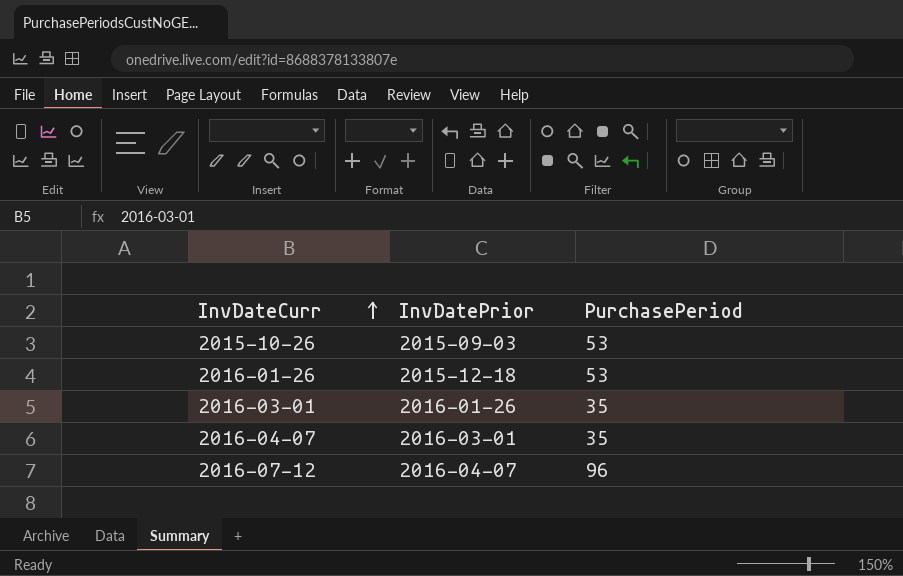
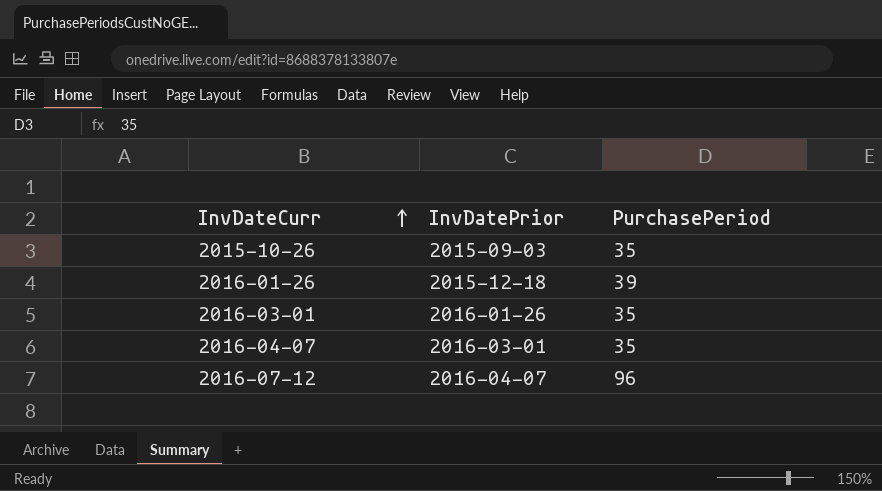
2015-10-26 | PurchasePeriod: 53 -> 35
2016-01-26 | PurchasePeriod: 53 -> 39

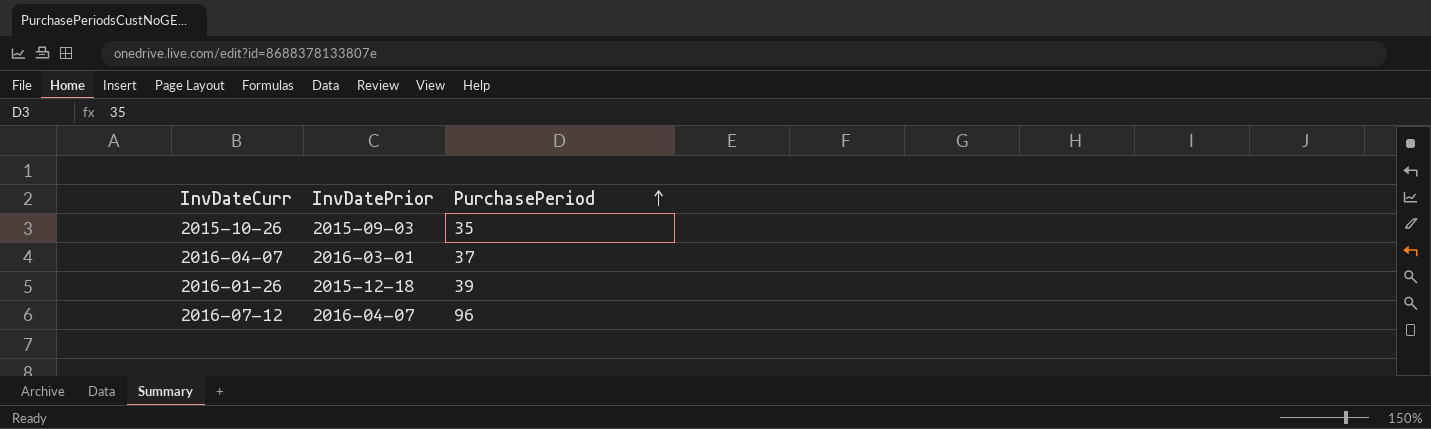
row order: InvDateCurr ascending -> PurchasePeriod ascending
row 2016-03-01: 2016-01-26 | 35 -> none
2016-04-07 | PurchasePeriod: 35 -> 37

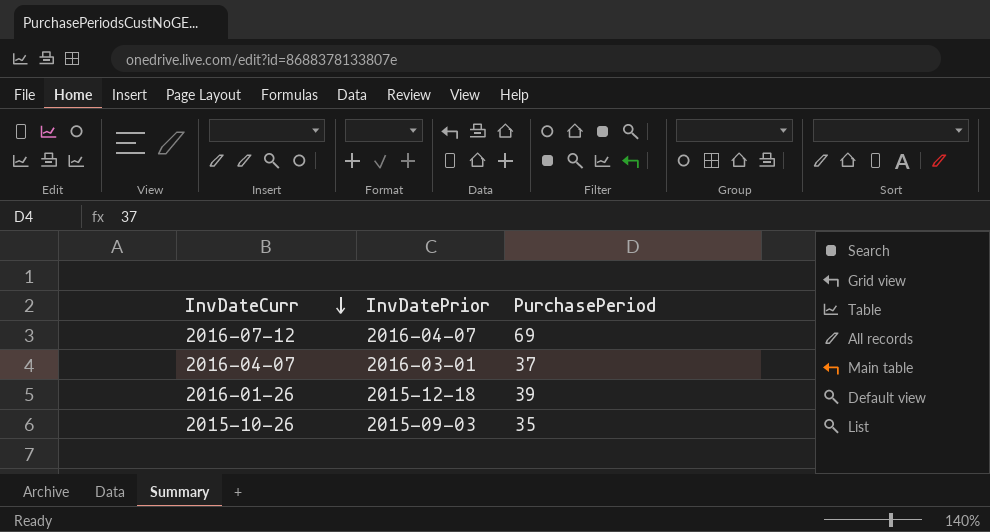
row order: PurchasePeriod ascending -> InvDateCurr descending
2016-07-12 | PurchasePeriod: 96 -> 69

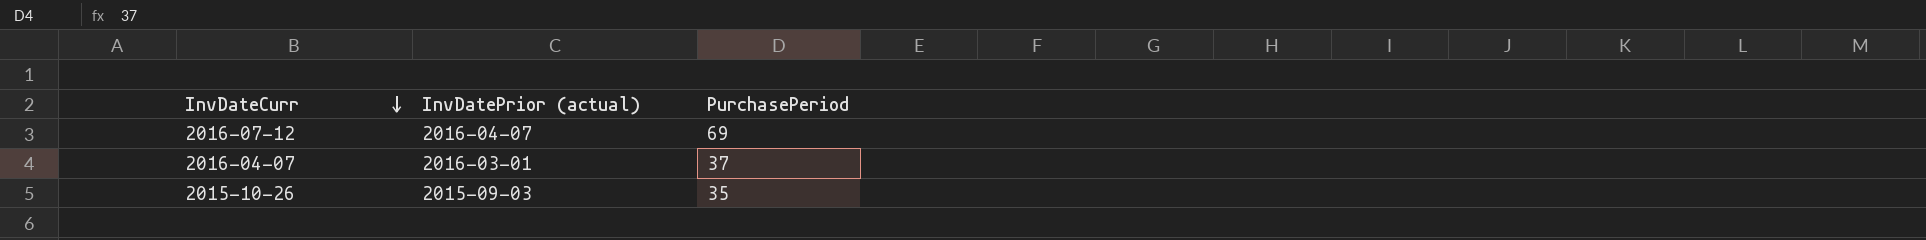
column name: InvDatePrior -> InvDatePrior (actual)
row 2016-01-26: 2015-12-18 | 39 -> none

